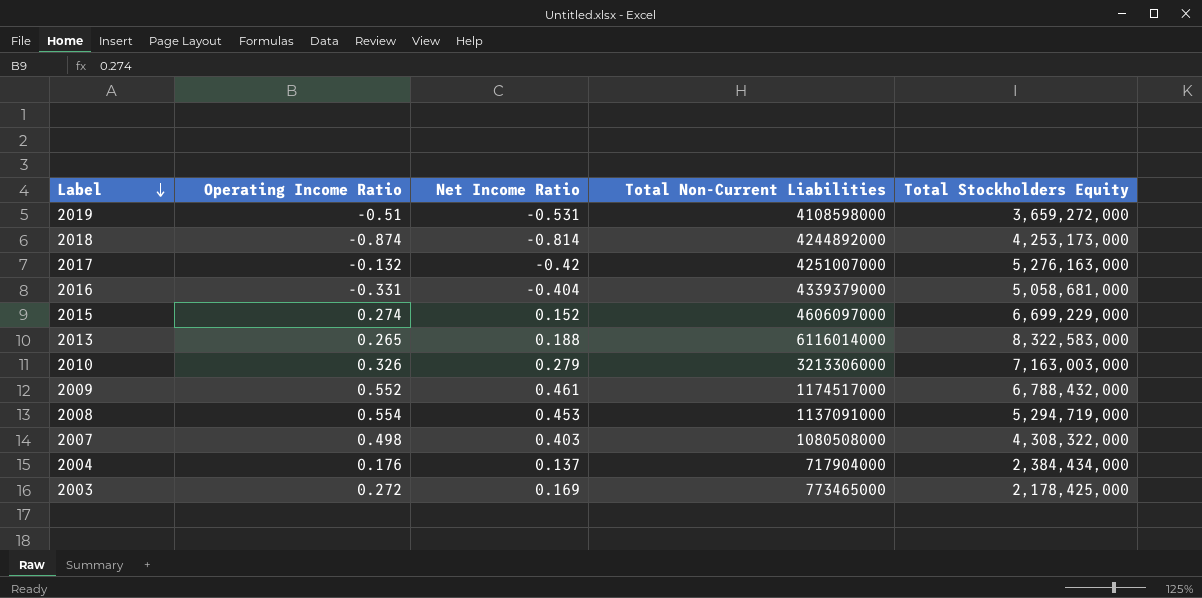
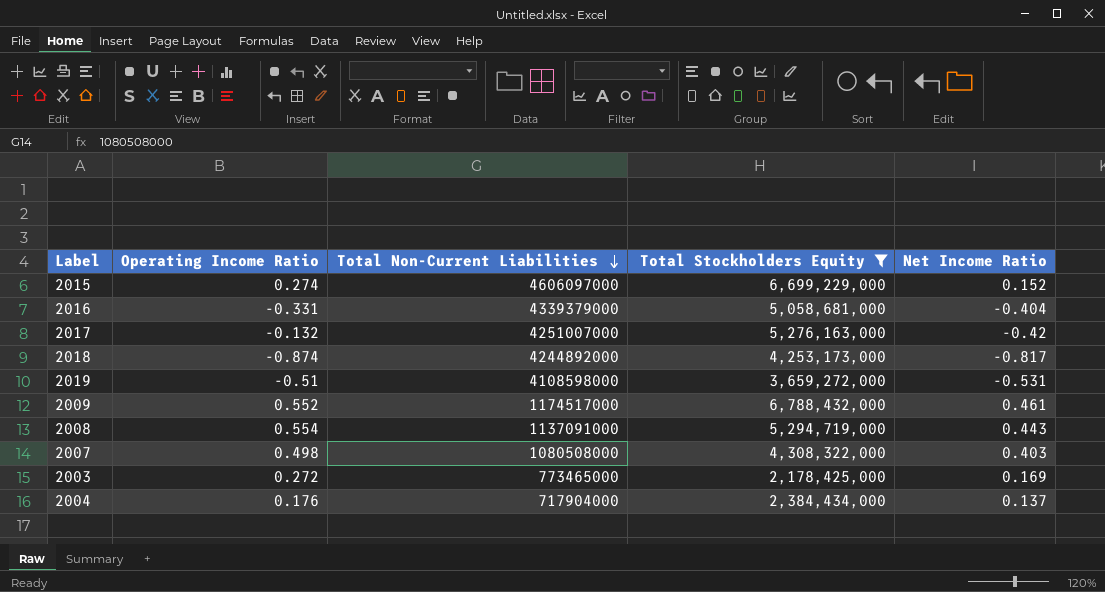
filter: none -> Total Stockholders Equity <= 6,788,432,000
row order: Label descending -> Total Non-Current Liabilities descending
column Net Income Ratio | position: 3 -> 5
2018 | Net Income Ratio: -0.814 -> -0.817
2008 | Net Income Ratio: 0.453 -> 0.443

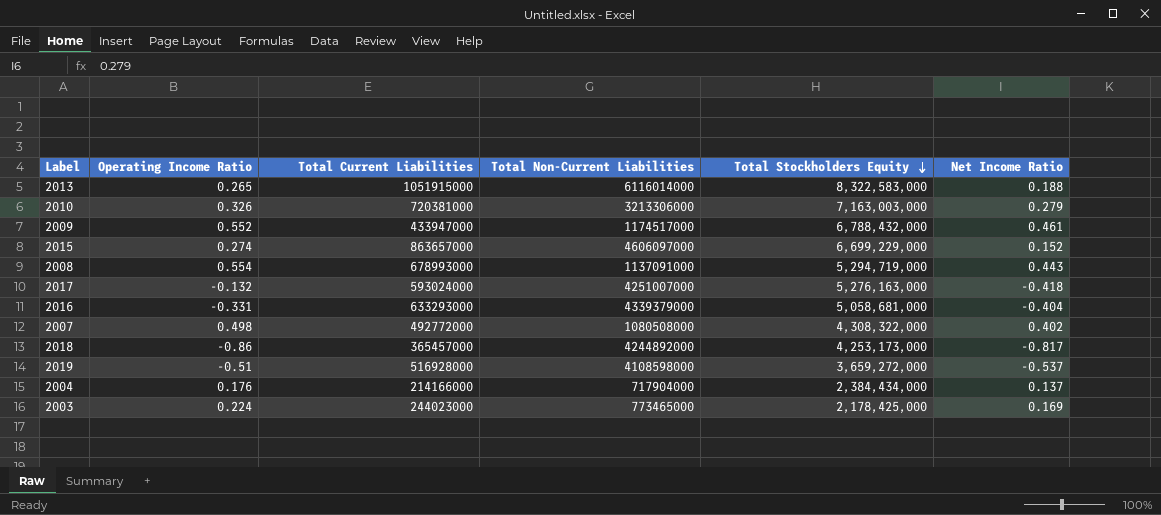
filter: Total Stockholders Equity <= 6,788,432,000 -> none
row order: Total Non-Current Liabilities descending -> Total Stockholders Equity descending
column Total Current Liabilities | position: none -> 3
2017 | Net Income Ratio: -0.42 -> -0.418
2007 | Net Income Ratio: 0.403 -> 0.402
2018 | Operating Income Ratio: -0.874 -> -0.86
2019 | Net Income Ratio: -0.531 -> -0.537
2003 | Operating Income Ratio: 0.272 -> 0.224

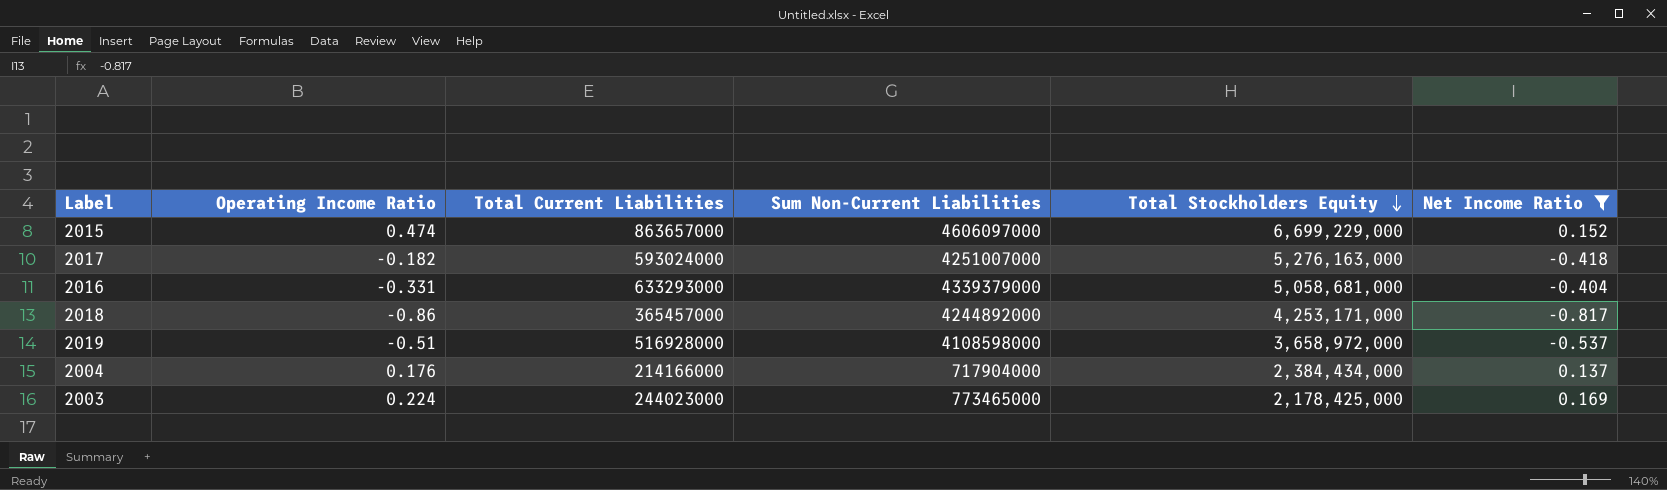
filter: none -> Net Income Ratio <= 0.169
column name: Total Non-Current Liabilities -> Sum Non-Current Liabilities
2015 | Operating Income Ratio: 0.274 -> 0.474
2017 | Operating Income Ratio: -0.132 -> -0.182
2018 | Total Stockholders Equity: 4,253,173,000 -> 4,253,171,000
2019 | Total Stockholders Equity: 3,659,272,000 -> 3,658,972,000

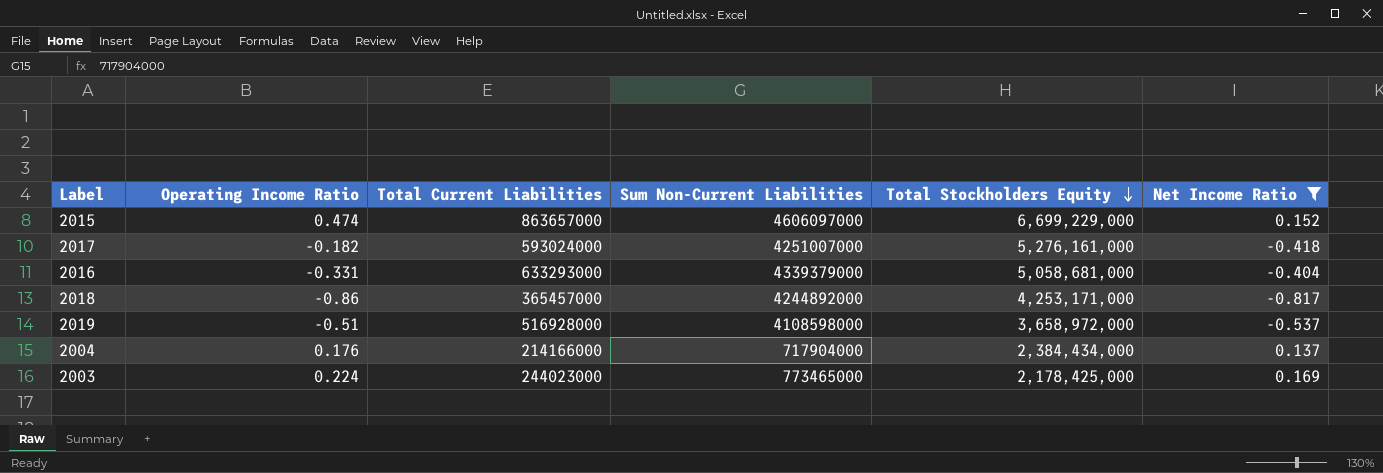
2017 | Total Stockholders Equity: 5,276,163,000 -> 5,276,161,000

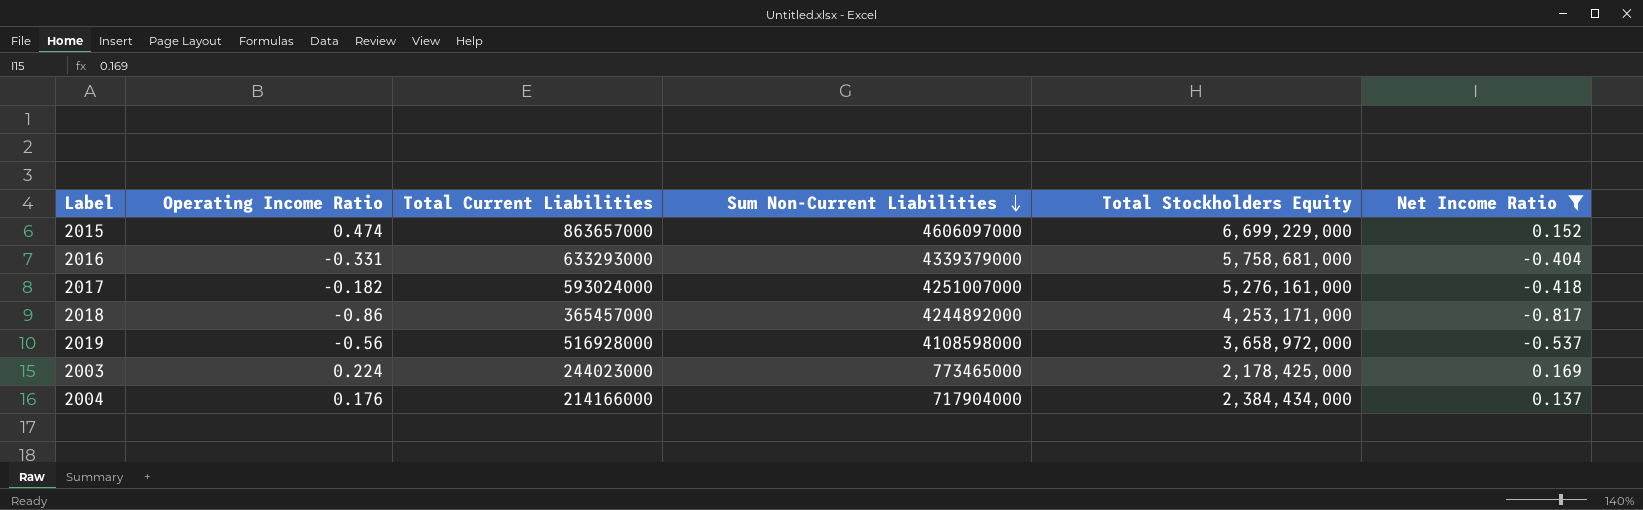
row order: Total Stockholders Equity descending -> Sum Non-Current Liabilities descending
2016 | Total Stockholders Equity: 5,058,681,000 -> 5,758,681,000
2019 | Operating Income Ratio: -0.51 -> -0.56

